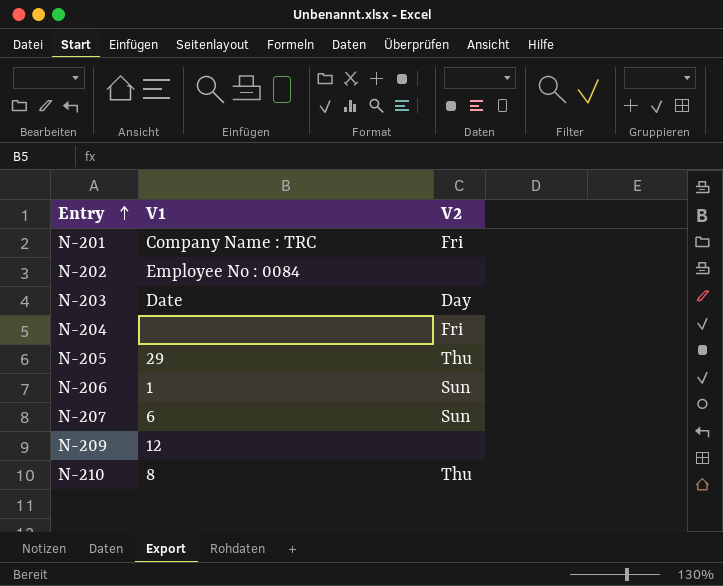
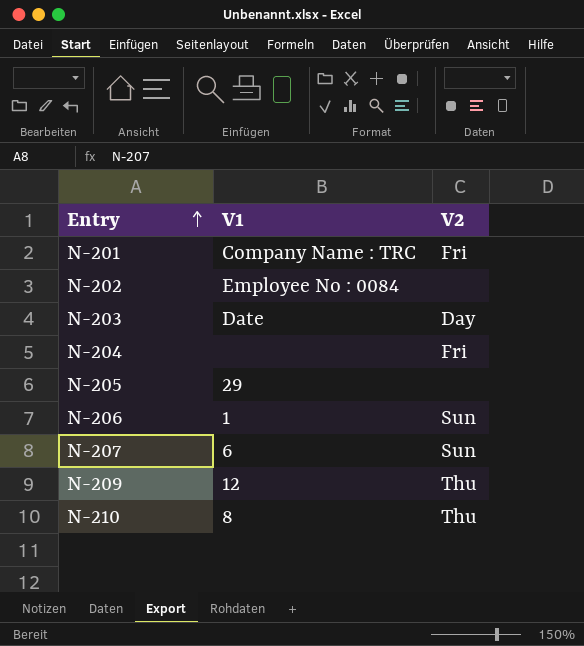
N-205 | V2: Thu -> none
N-209 | V2: none -> Thu

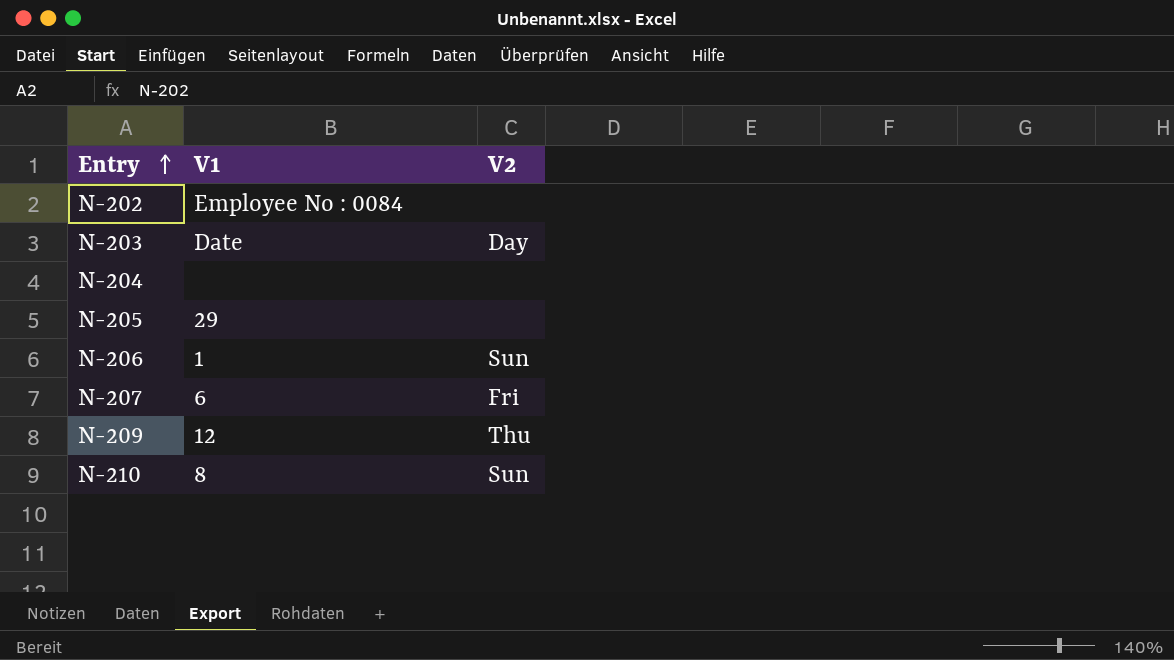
row N-201: Company Name : TRC | Fri -> none
N-204 | V2: Fri -> none
N-207 | V2: Sun -> Fri
N-210 | V2: Thu -> Sun

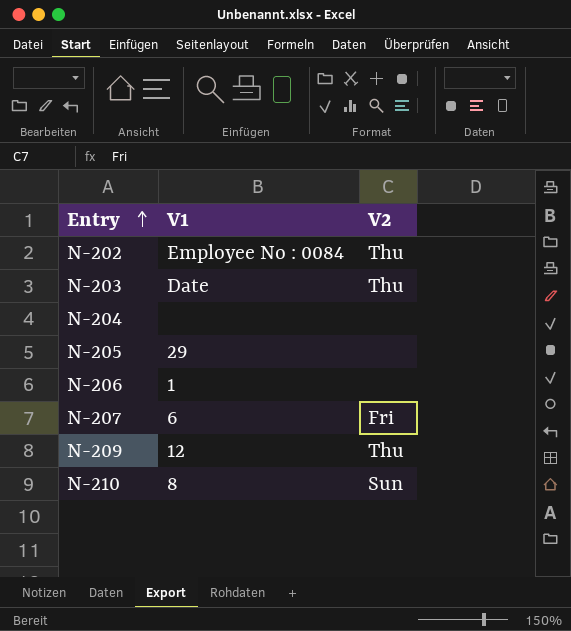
N-202 | V2: none -> Thu
N-203 | V2: Day -> Thu
N-206 | V2: Sun -> none

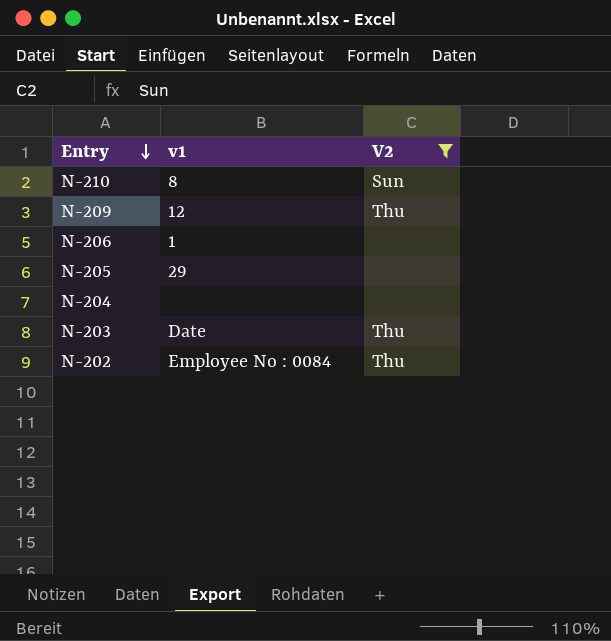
filter: none -> V2 != Fri
row order: Entry ascending -> Entry descending
column name: V1 -> v1

